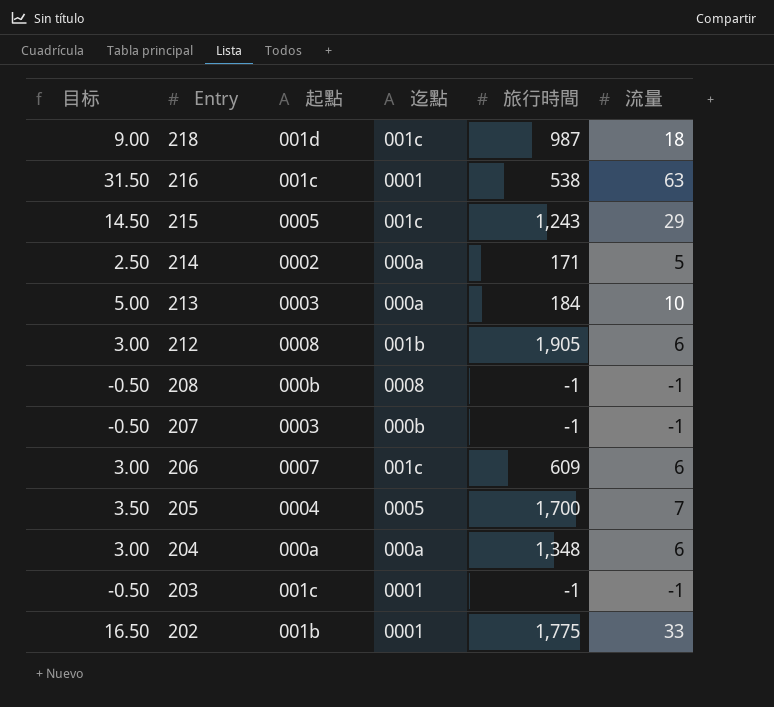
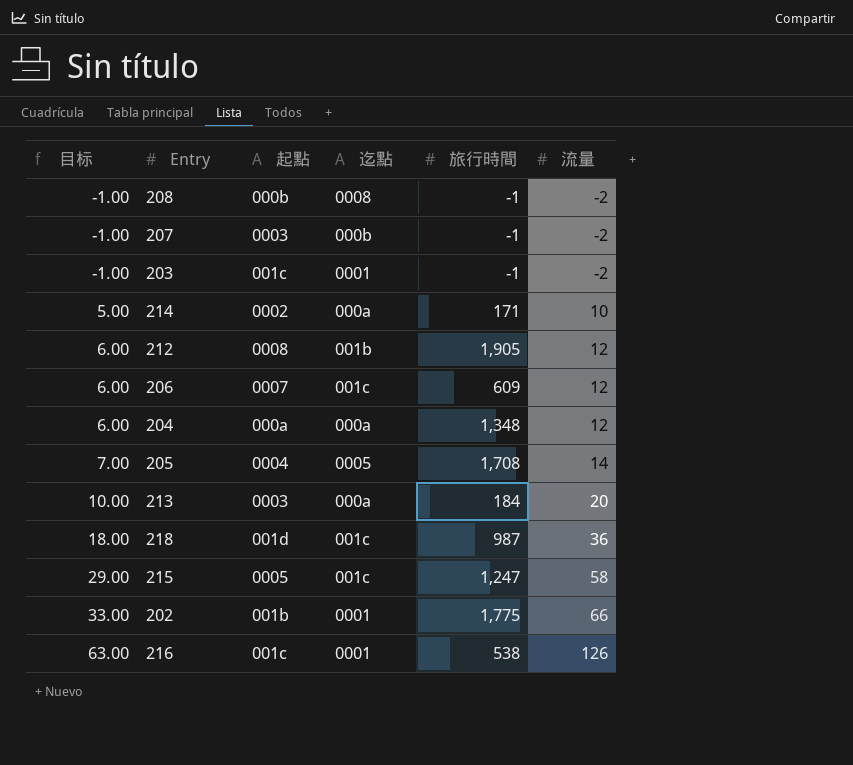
row order: Entry descending -> 目标 ascending
208 | 目标: -0.50 -> -1.00
208 | 流量: -1 -> -2
207 | 目标: -0.50 -> -1.00
207 | 流量: -1 -> -2
203 | 目标: -0.50 -> -1.00
203 | 流量: -1 -> -2
214 | 目标: 2.50 -> 5.00
214 | 流量: 5 -> 10
212 | 目标: 3.00 -> 6.00
212 | 流量: 6 -> 12
206 | 目标: 3.00 -> 6.00
206 | 流量: 6 -> 12
204 | 目标: 3.00 -> 6.00
204 | 流量: 6 -> 12
205 | 目标: 3.50 -> 7.00
205 | 旅行時間: 1,700 -> 1,708
205 | 流量: 7 -> 14
213 | 目标: 5.00 -> 10.00
213 | 流量: 10 -> 20
218 | 目标: 9.00 -> 18.00
218 | 流量: 18 -> 36
215 | 目标: 14.50 -> 29.00
215 | 旅行時間: 1,243 -> 1,247
215 | 流量: 29 -> 58
202 | 目标: 16.50 -> 33.00
202 | 流量: 33 -> 66
216 | 目标: 31.50 -> 63.00
216 | 流量: 63 -> 126

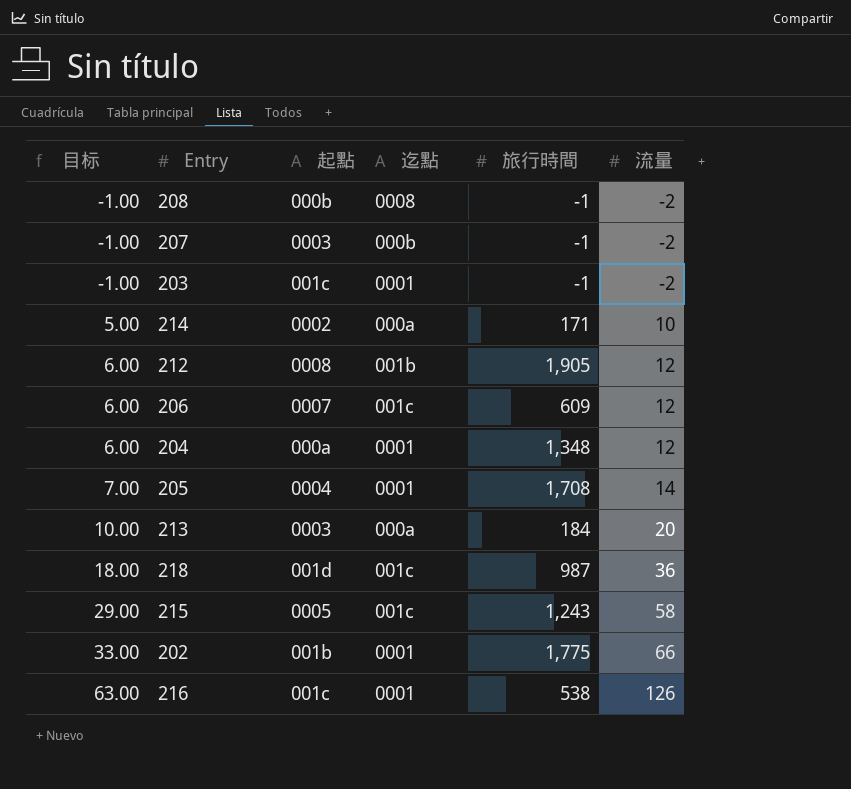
204 | 迄點: 000a -> 0001
205 | 迄點: 0005 -> 0001
215 | 旅行時間: 1,247 -> 1,243

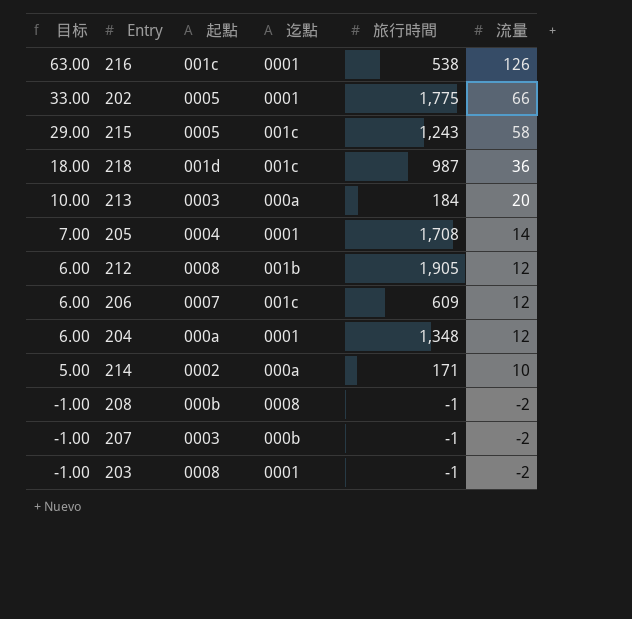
row order: 目标 ascending -> 目标 descending
202 | 起點: 001b -> 0005
203 | 起點: 001c -> 0008

